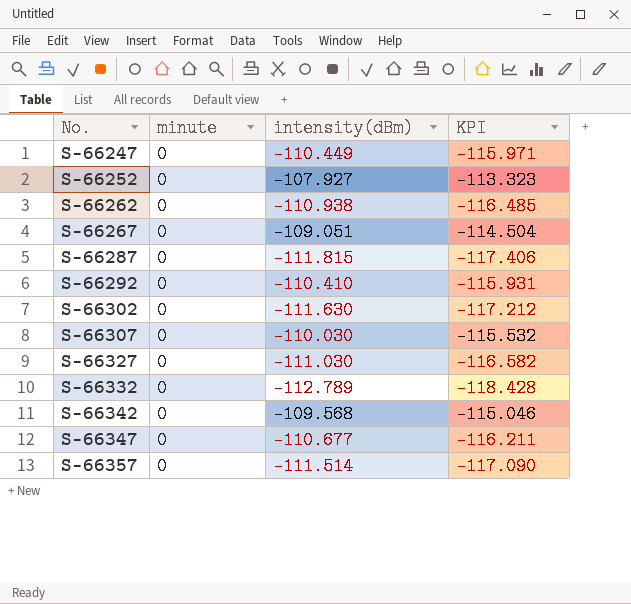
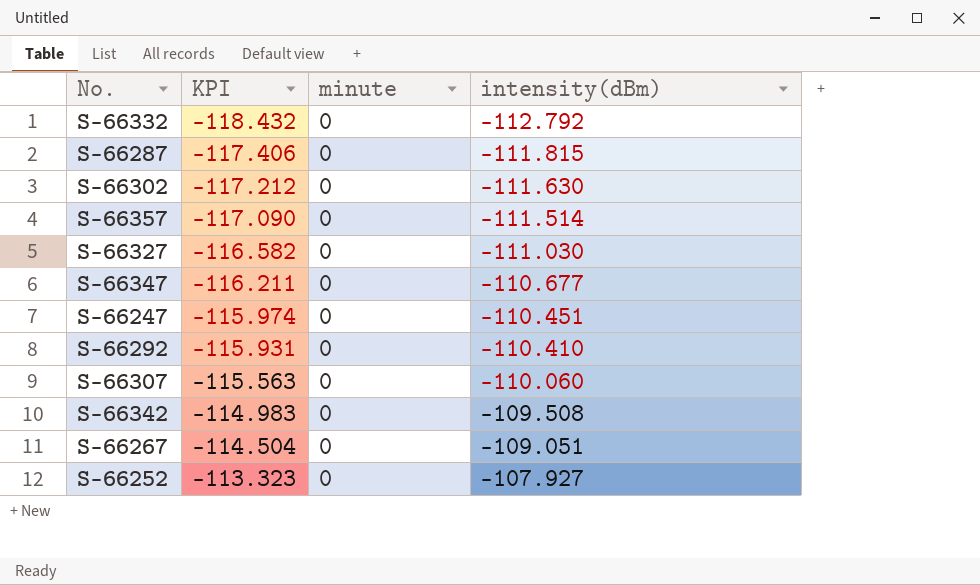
row order: No. ascending -> KPI ascending
column KPI | position: 4 -> 2
row S-66262: 0 | -110.938 | -116.485 -> none
S-66332 | KPI: -118.428 -> -118.432
S-66332 | intensity(dBm): -112.789 -> -112.792
S-66247 | KPI: -115.971 -> -115.974
S-66247 | intensity(dBm): -110.449 -> -110.451
S-66307 | KPI: -115.532 -> -115.563
S-66307 | intensity(dBm): -110.030 -> -110.060
S-66342 | KPI: -115.046 -> -114.983
S-66342 | intensity(dBm): -109.568 -> -109.508

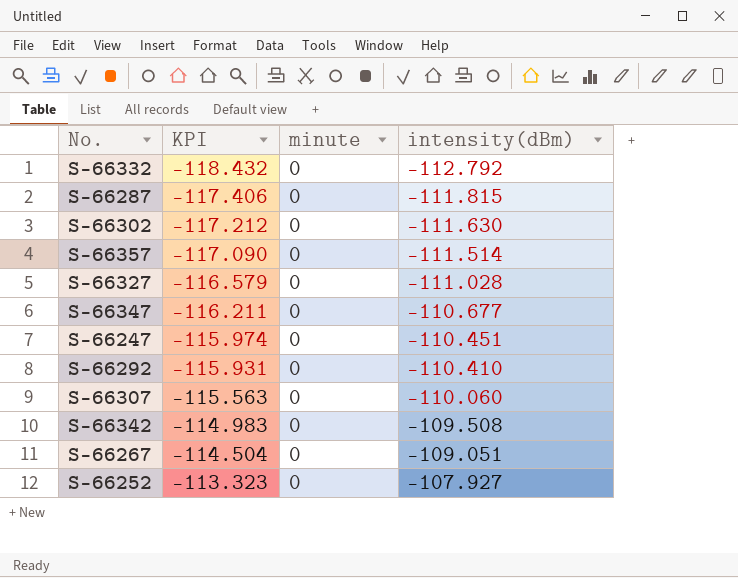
S-66327 | KPI: -116.582 -> -116.579
S-66327 | intensity(dBm): -111.030 -> -111.028

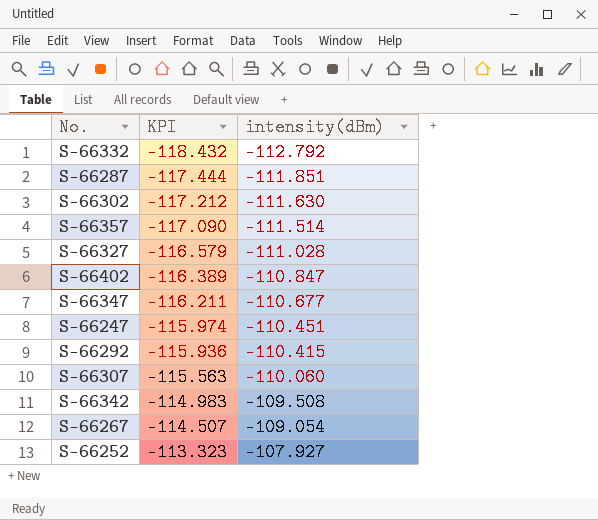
column minute | position: 3 -> none
S-66287 | KPI: -117.406 -> -117.444
S-66287 | intensity(dBm): -111.815 -> -111.851
row S-66402: none -> -116.389 | -110.847
S-66292 | KPI: -115.931 -> -115.936
S-66292 | intensity(dBm): -110.410 -> -110.415
S-66267 | KPI: -114.504 -> -114.507
S-66267 | intensity(dBm): -109.051 -> -109.054

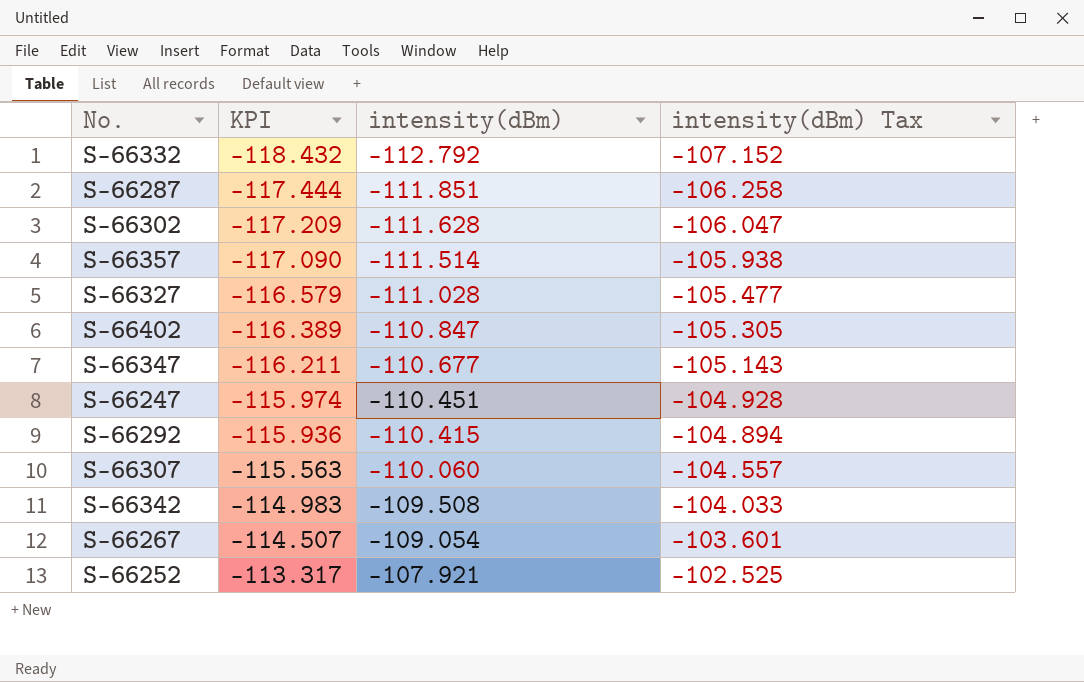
column intensity(dBm) Tax | formula: none -> [intensity(dBm)] * 0.95
S-66302 | KPI: -117.212 -> -117.209
S-66302 | intensity(dBm): -111.630 -> -111.628
S-66252 | KPI: -113.323 -> -113.317
S-66252 | intensity(dBm): -107.927 -> -107.921

